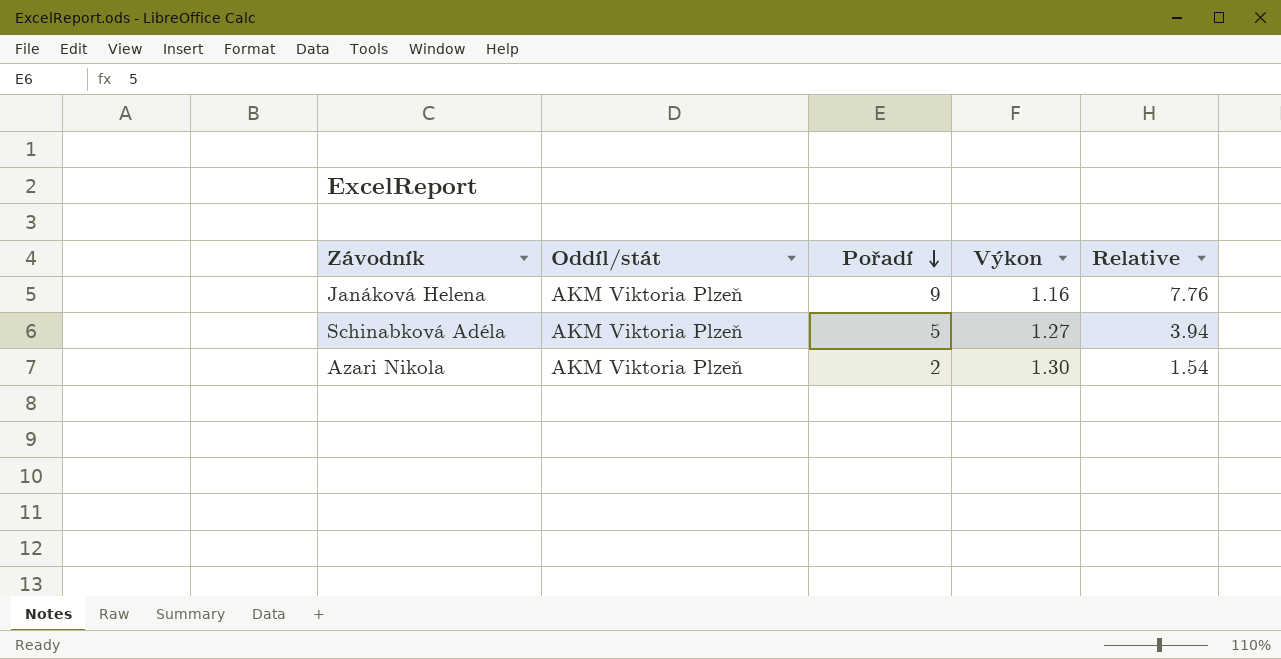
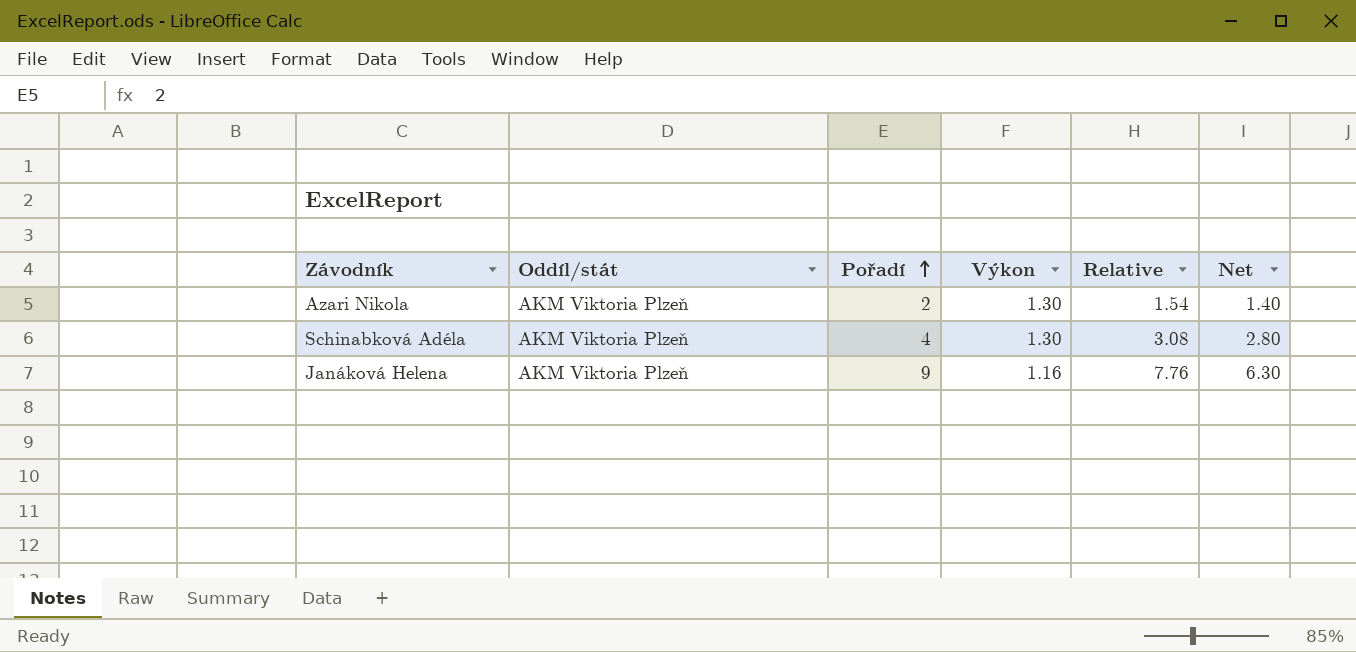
row order: Pořadí descending -> Pořadí ascending
column Net | formula: none -> [Pořadí] * 0.7
Schinabková Adéla | Pořadí: 5 -> 4
Schinabková Adéla | Výkon: 1.27 -> 1.30
Schinabková Adéla | Relative: 3.94 -> 3.08

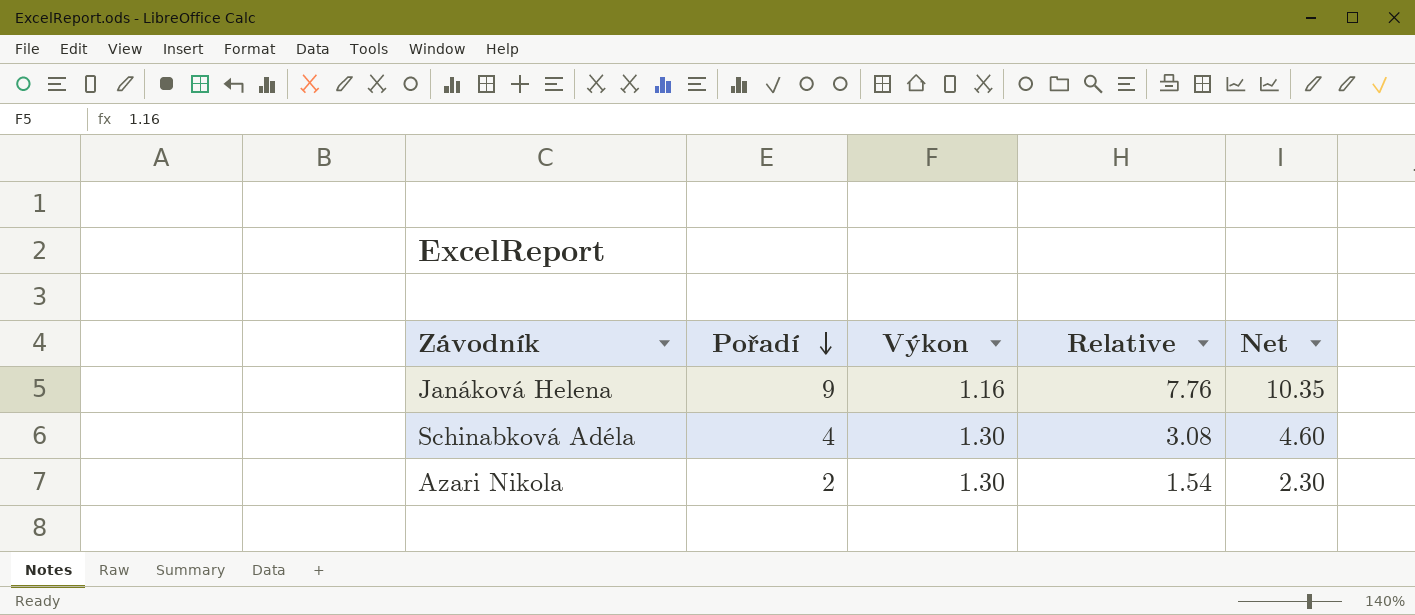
row order: Pořadí ascending -> Pořadí descending
column Oddíl/stát | position: 2 -> none
column Net | formula: [Pořadí] * 0.7 -> [Pořadí] * 1.15

